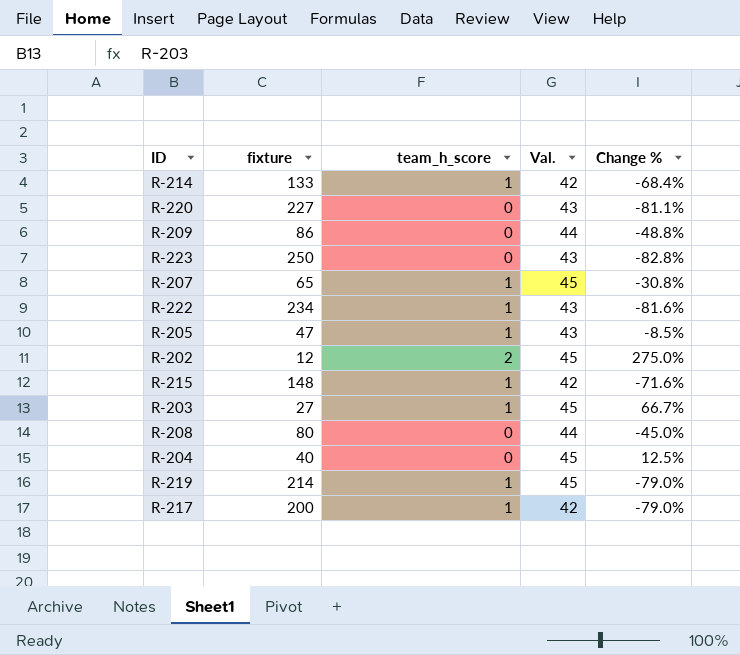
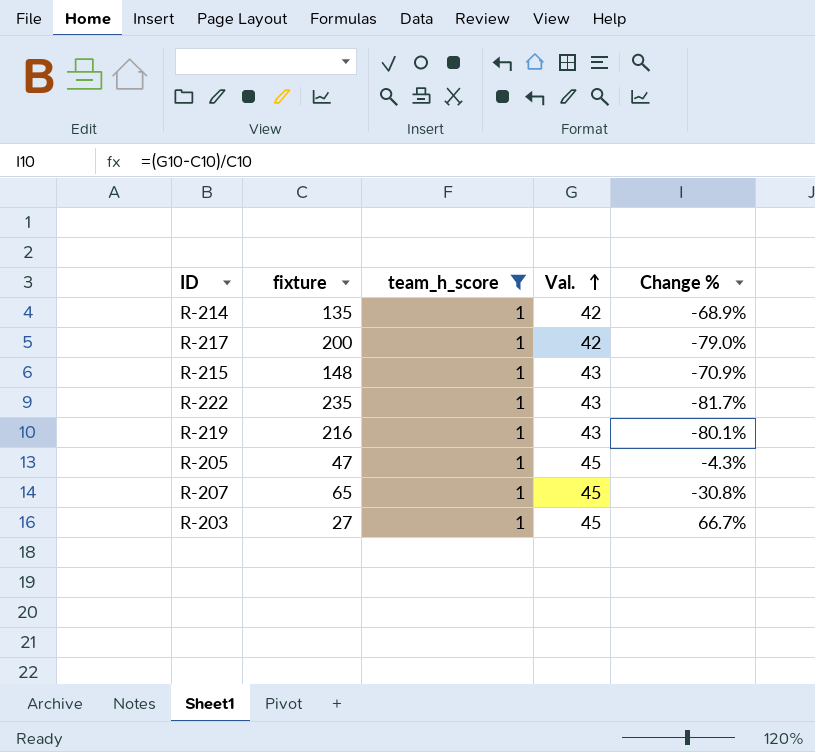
filter: none -> team_h_score = 1
row order: none -> Val. ascending
R-214 | fixture: 133 -> 135
R-214 | Change %: -68.4% -> -68.9%
R-215 | Val.: 42 -> 43
R-215 | Change %: -71.6% -> -70.9%
R-222 | fixture: 234 -> 235
R-222 | Change %: -81.6% -> -81.7%
R-219 | fixture: 214 -> 216
R-219 | Val.: 45 -> 43
R-219 | Change %: -79.0% -> -80.1%
R-205 | Val.: 43 -> 45
R-205 | Change %: -8.5% -> -4.3%

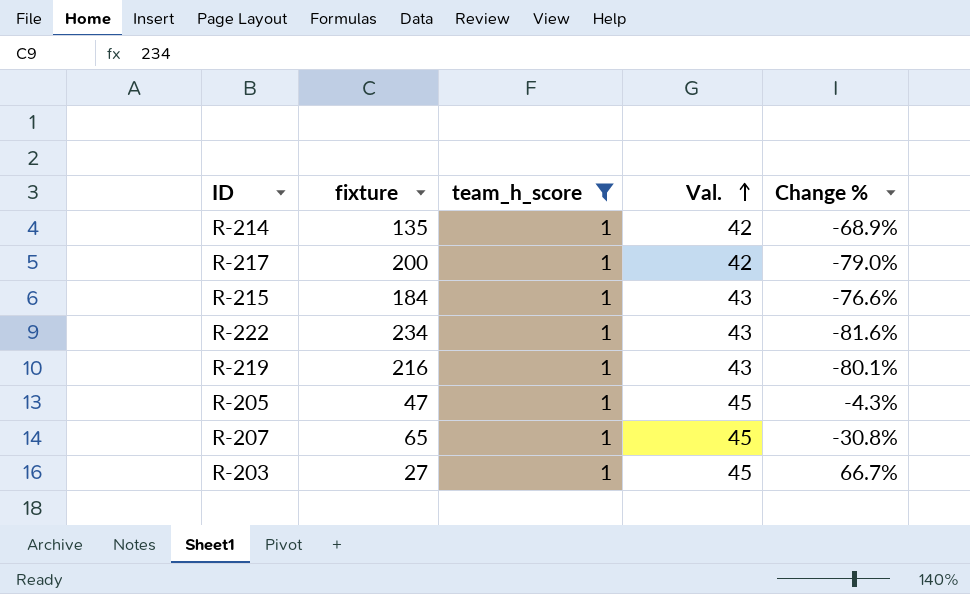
R-215 | fixture: 148 -> 184
R-215 | Change %: -70.9% -> -76.6%
R-222 | fixture: 235 -> 234
R-222 | Change %: -81.7% -> -81.6%

